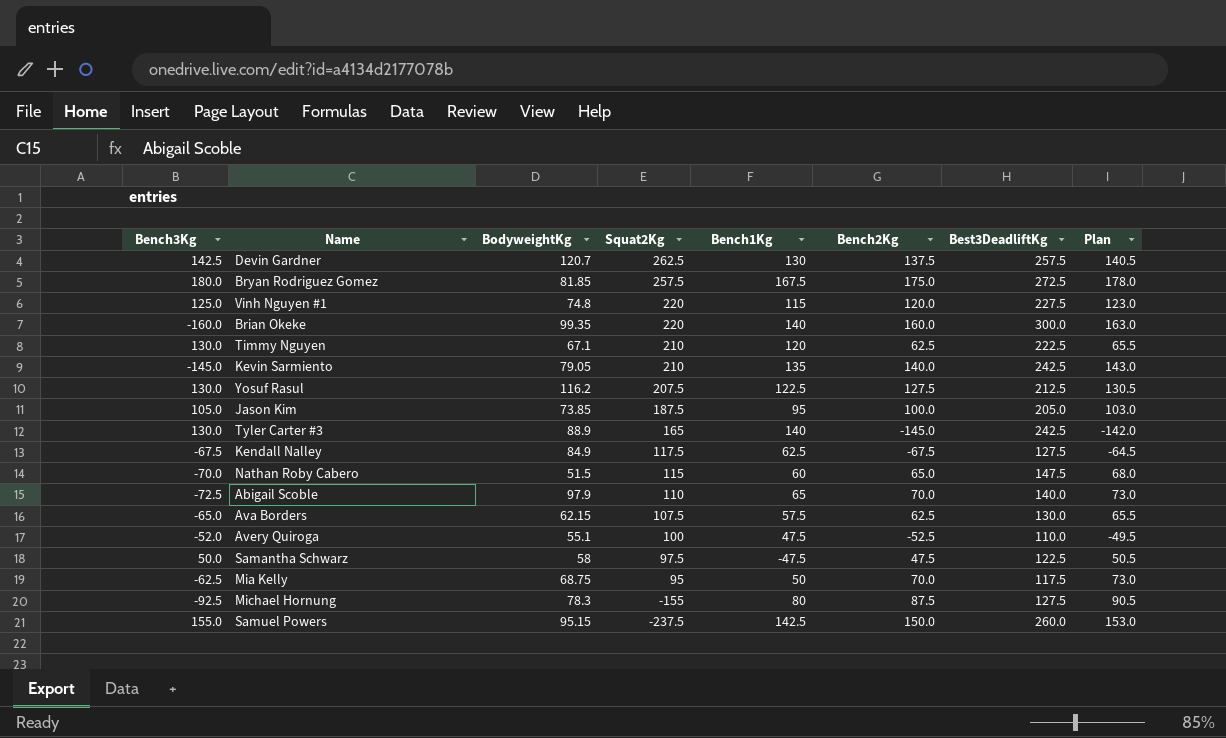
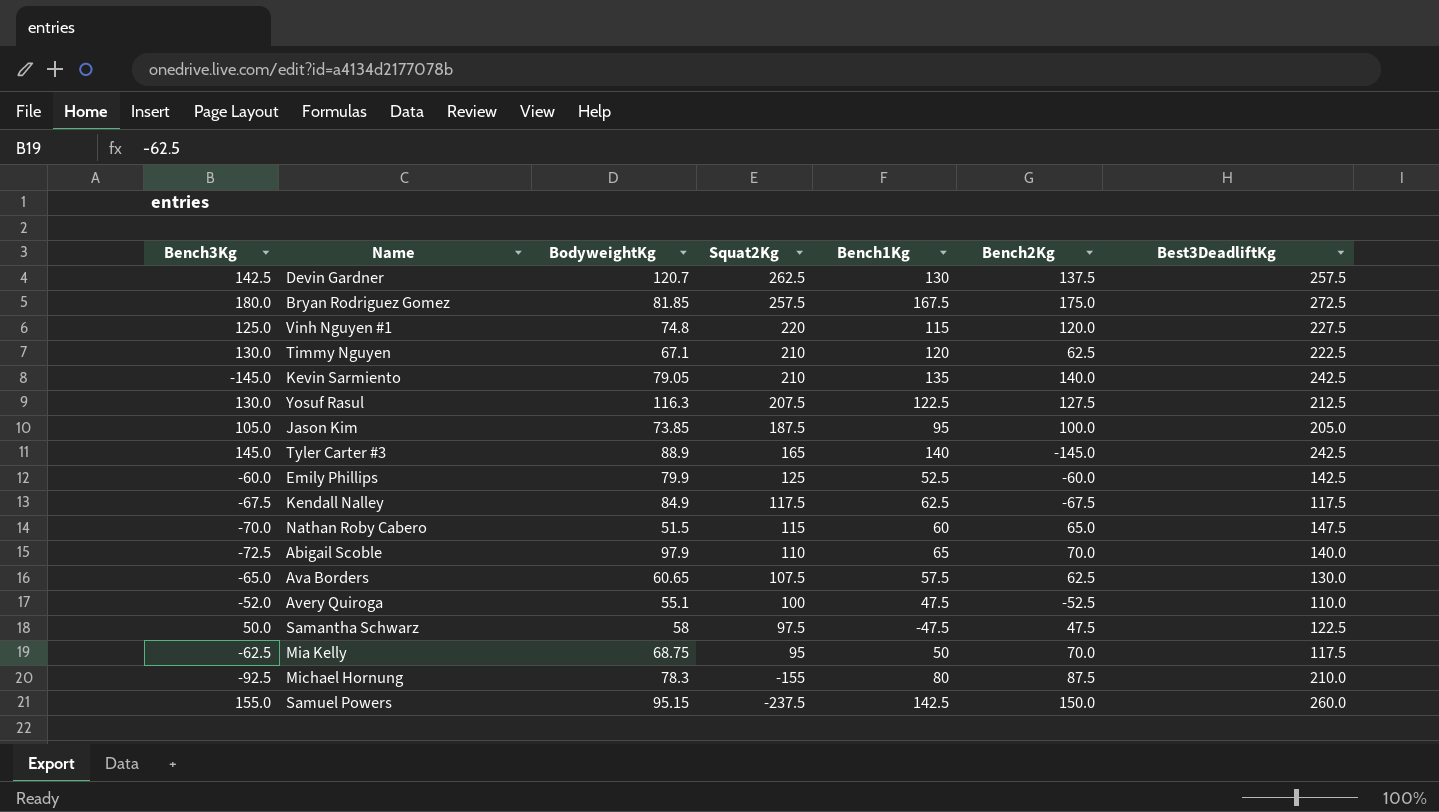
column Plan | formula: [Bench2Kg] + 3 -> none
row Brian Okeke: -160.0 | 99.35 | 220 | 140 | 160.0 | 300.0 | 163.0 -> none
Yosuf Rasul | BodyweightKg: 116.2 -> 116.3
Tyler Carter #3 | Bench3Kg: 130.0 -> 145.0
row Emily Phillips: none -> -60.0 | 79.9 | 125 | 52.5 | -60.0 | 142.5
Kendall Nalley | Best3DeadliftKg: 127.5 -> 117.5
Ava Borders | BodyweightKg: 62.15 -> 60.65
Michael Hornung | Best3DeadliftKg: 127.5 -> 210.0

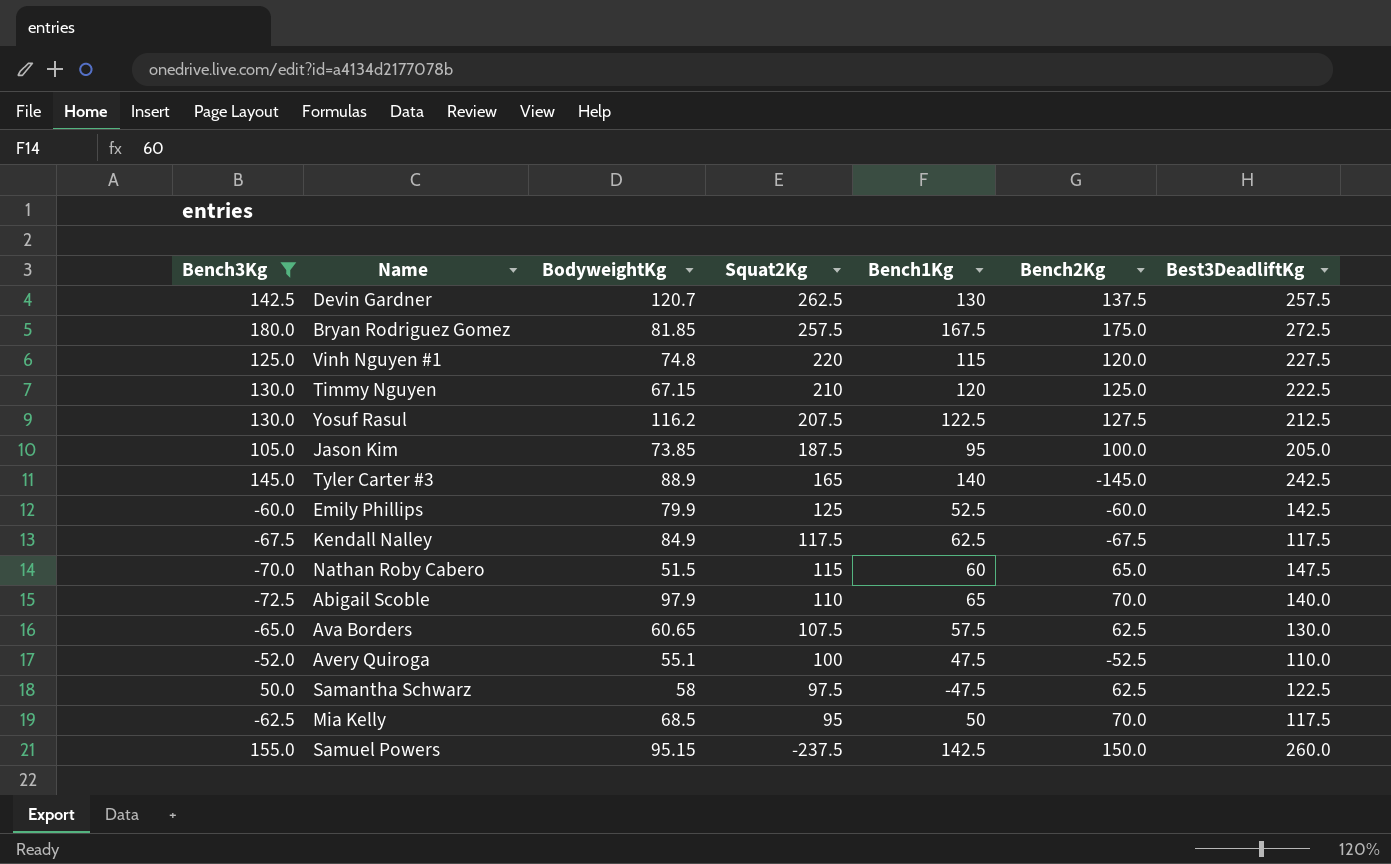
filter: none -> Bench3Kg >= -72.5
Timmy Nguyen | BodyweightKg: 67.1 -> 67.15
Timmy Nguyen | Bench2Kg: 62.5 -> 125.0
Yosuf Rasul | BodyweightKg: 116.3 -> 116.2
Samantha Schwarz | Bench2Kg: 47.5 -> 62.5
Mia Kelly | BodyweightKg: 68.75 -> 68.5

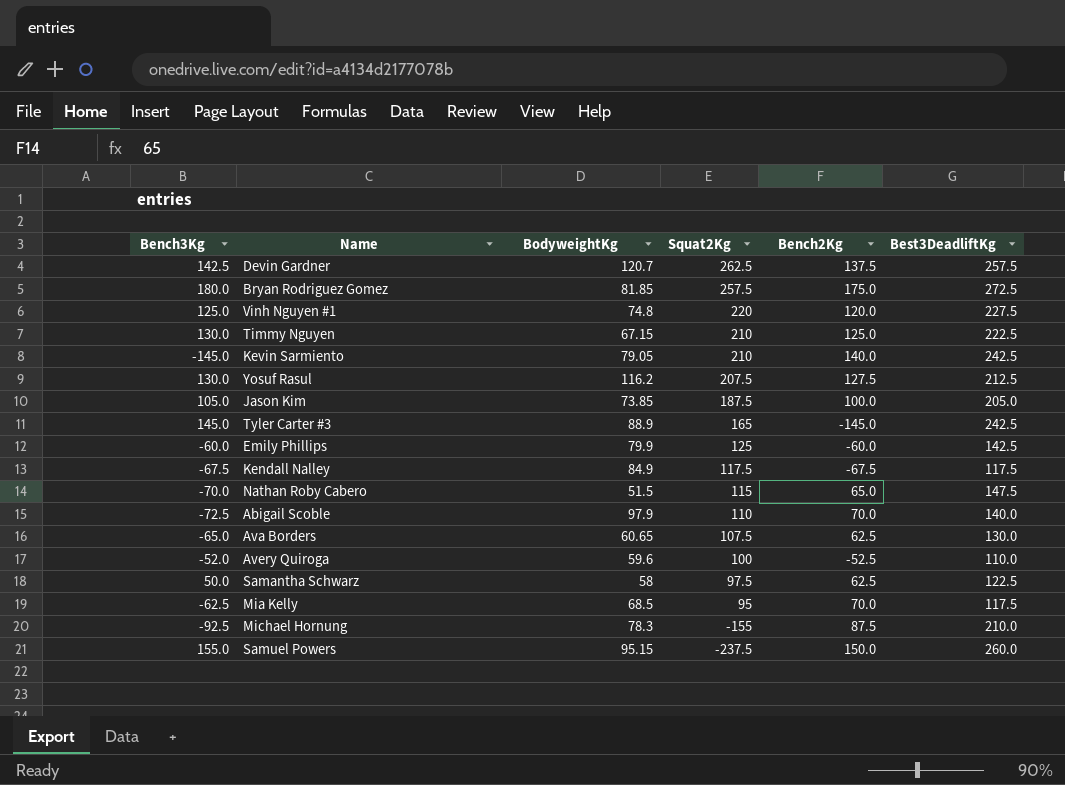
filter: Bench3Kg >= -72.5 -> none
column Bench1Kg | position: 5 -> none
Avery Quiroga | BodyweightKg: 55.1 -> 59.6

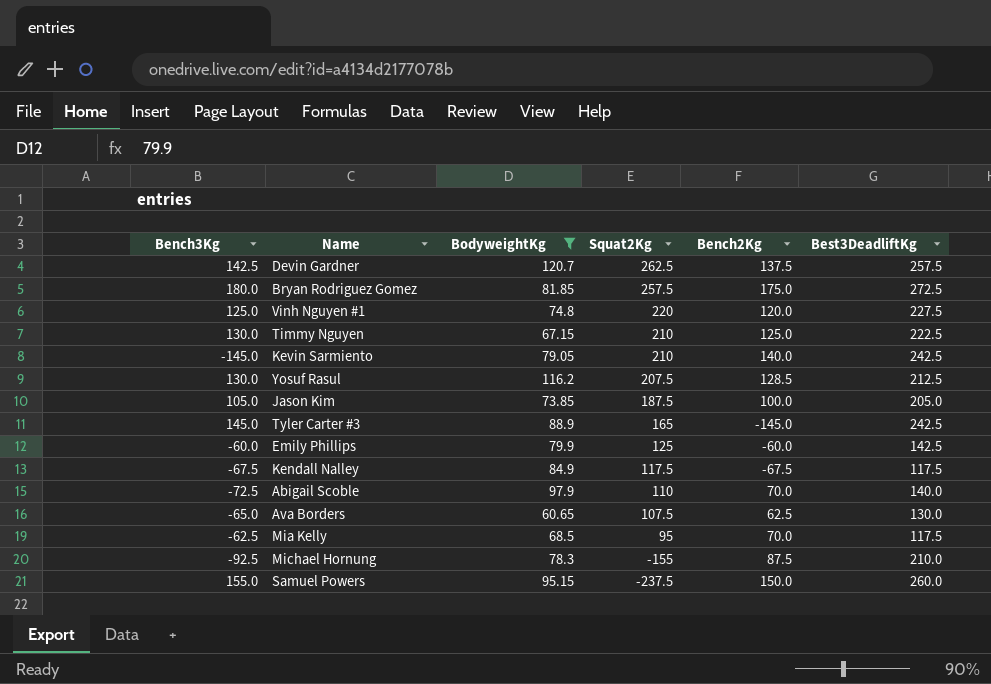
filter: none -> BodyweightKg >= 60.65
Yosuf Rasul | Bench2Kg: 127.5 -> 128.5

